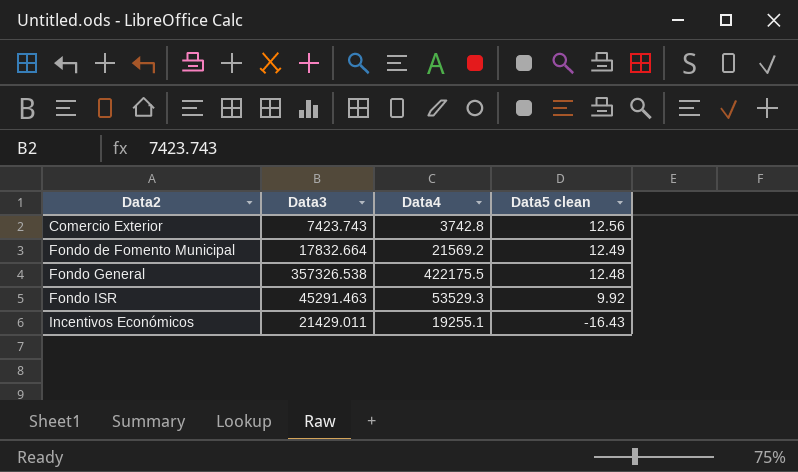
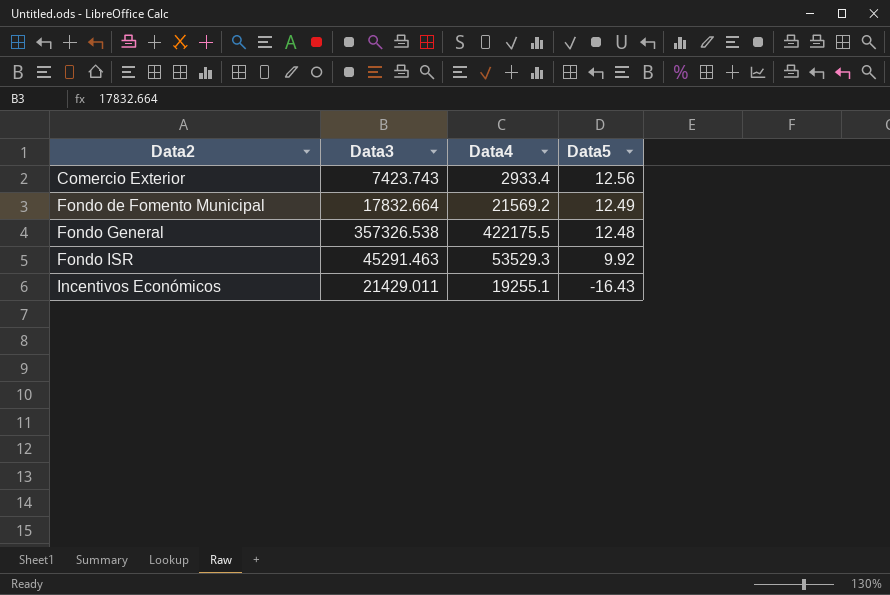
column name: Data5 clean -> Data5
Comercio Exterior | Data4: 3742.8 -> 2933.4

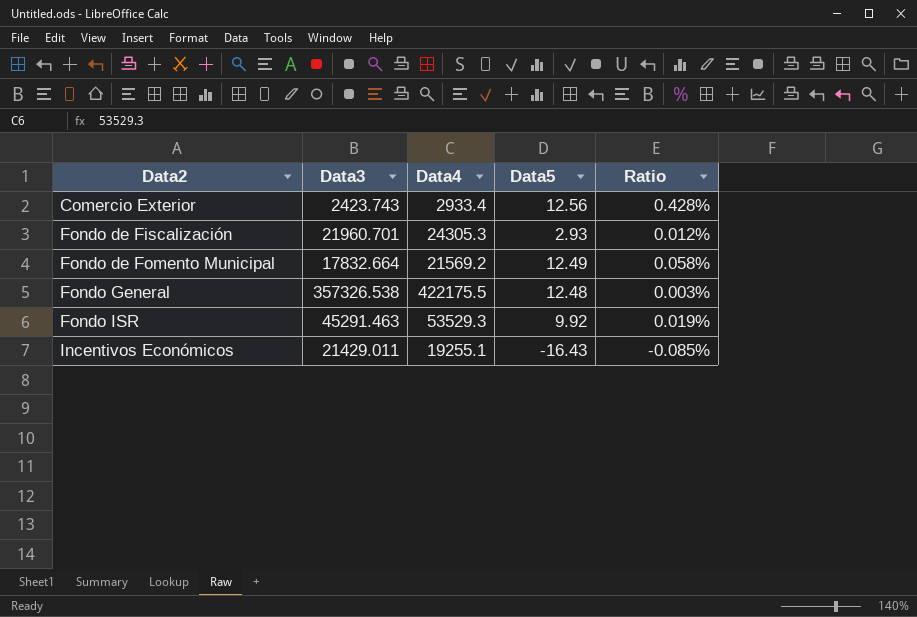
column Ratio | formula: none -> [Data5] / [Data4]
Comercio Exterior | Data3: 7423.743 -> 2423.743
row Fondo de Fiscalización: none -> 21960.701 | 24305.3 | 2.93 | 0.012%

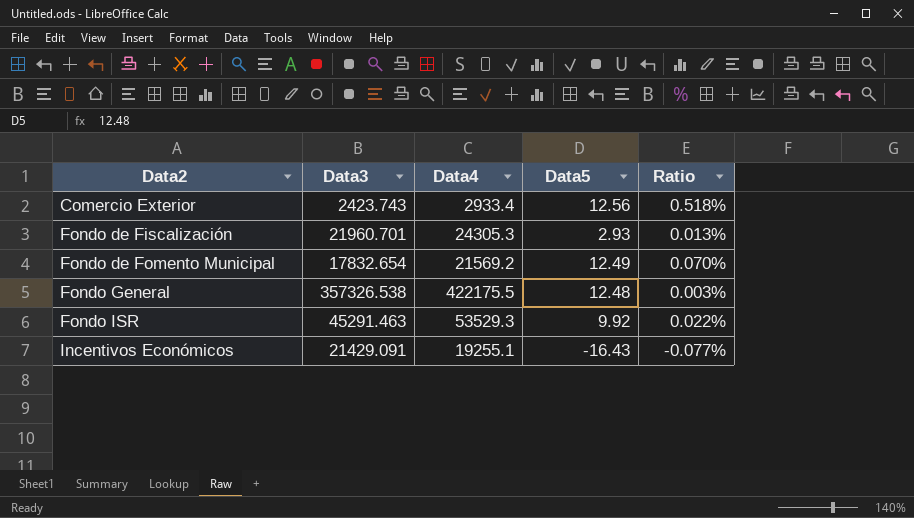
column Ratio | formula: [Data5] / [Data4] -> [Data5] / [Data3]
Fondo de Fomento Municipal | Data3: 17832.664 -> 17832.654
Incentivos Económicos | Data3: 21429.011 -> 21429.091

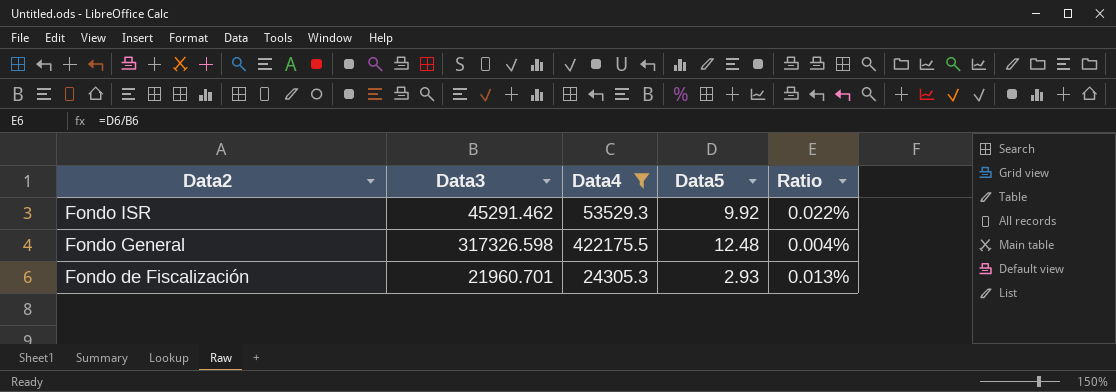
filter: none -> Data4 >= 24305.3
row order: Data2 ascending -> Data2 descending
Fondo ISR | Data3: 45291.463 -> 45291.462
Fondo General | Data3: 357326.538 -> 317326.598
Fondo General | Ratio: 0.003% -> 0.004%

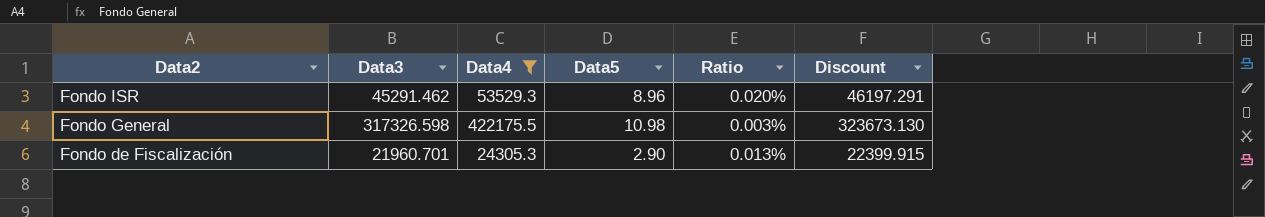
column Discount | formula: none -> [Data3] * 1.02
Fondo ISR | Data5: 9.92 -> 8.96
Fondo ISR | Ratio: 0.022% -> 0.020%
Fondo General | Data5: 12.48 -> 10.98
Fondo General | Ratio: 0.004% -> 0.003%
Fondo de Fiscalización | Data5: 2.93 -> 2.90

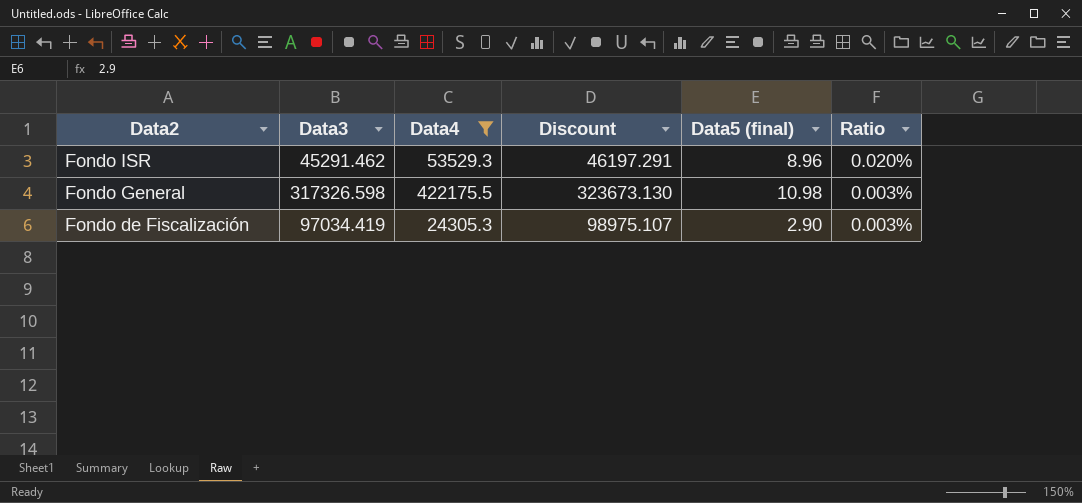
column Discount | position: 6 -> 4
column name: Data5 -> Data5 (final)
Fondo de Fiscalización | Data3: 21960.701 -> 97034.419
Fondo de Fiscalización | Discount: 22399.915 -> 98975.107
Fondo de Fiscalización | Ratio: 0.013% -> 0.003%

